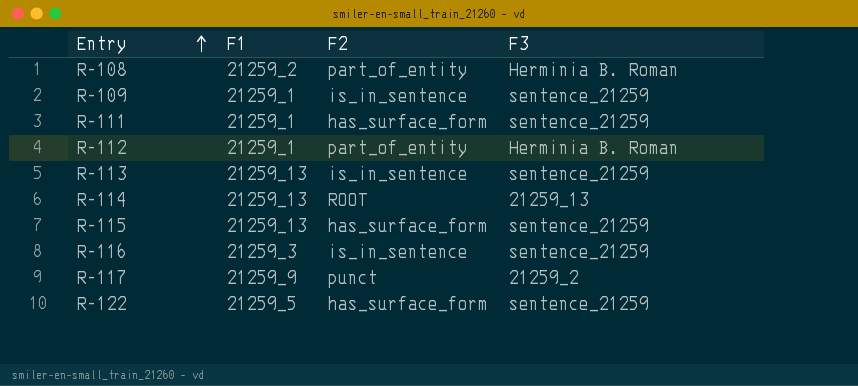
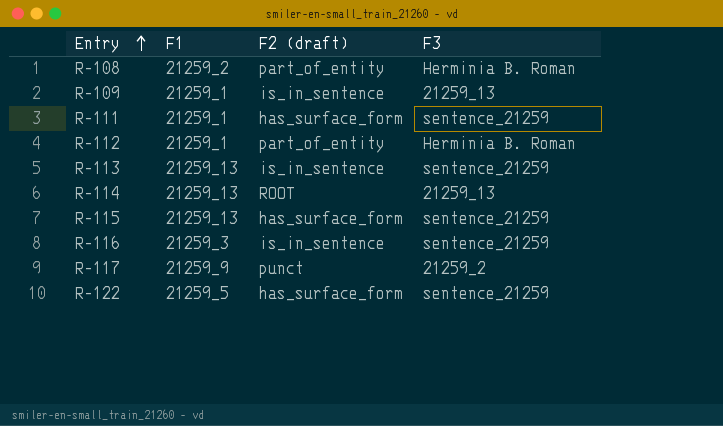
column name: F2 -> F2 (draft)
R-109 | F3: sentence_21259 -> 21259_13

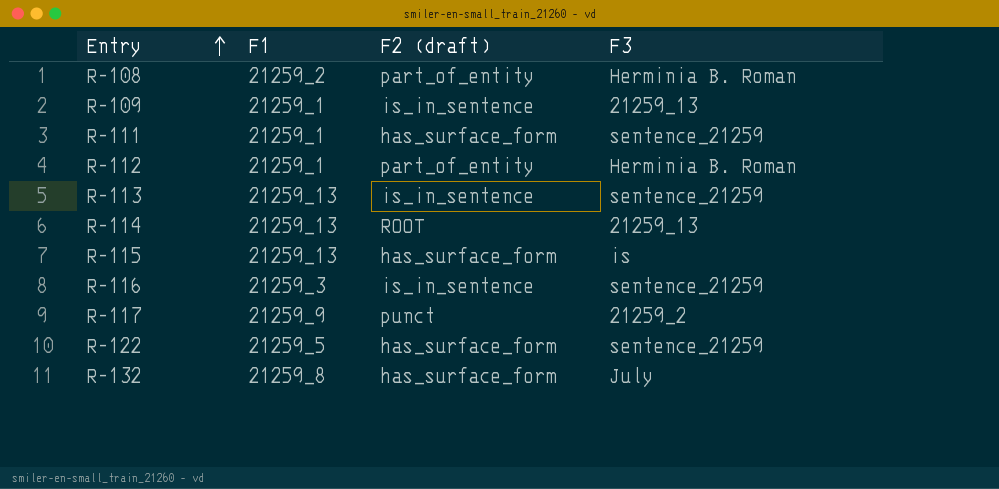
R-115 | F3: sentence_21259 -> is
row R-132: none -> 21259_8 | has_surface_form | July

